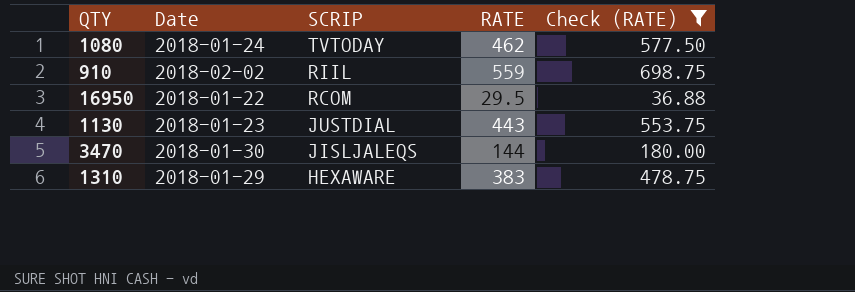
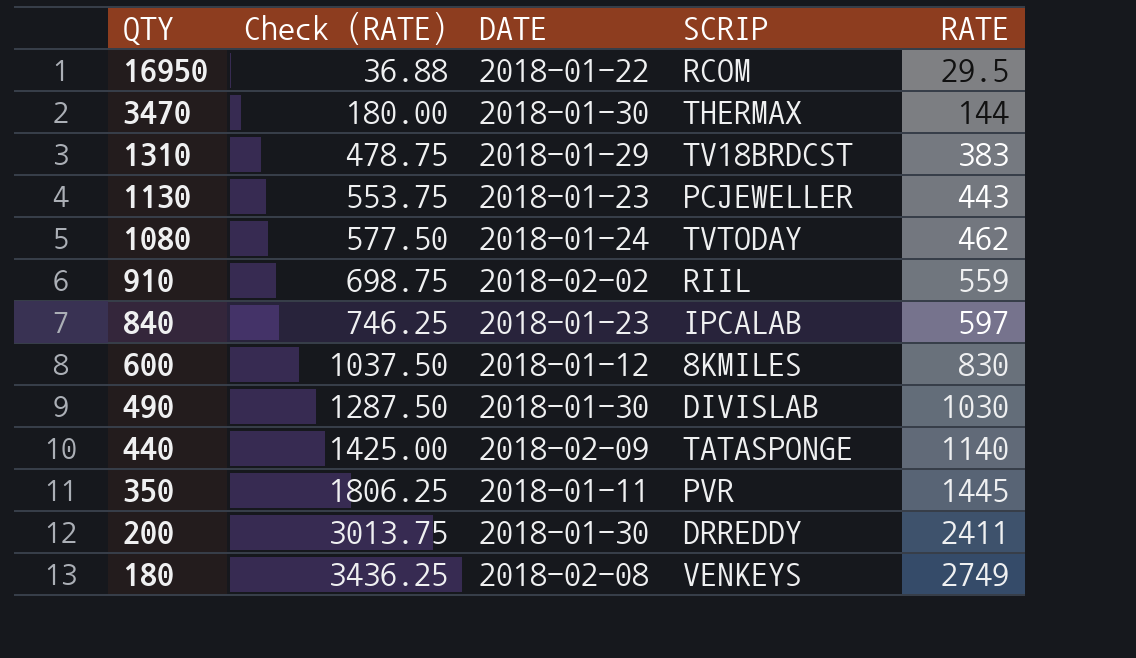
filter: Check (RATE) <= 698.75 -> none
row order: SCRIP descending -> QTY descending
column Check (RATE) | position: 5 -> 2
column name: Date -> DATE
3470 | SCRIP: JISLJALEQS -> THERMAX
1310 | SCRIP: HEXAWARE -> TV18BRDCST
1130 | SCRIP: JUSTDIAL -> PCJEWELLER

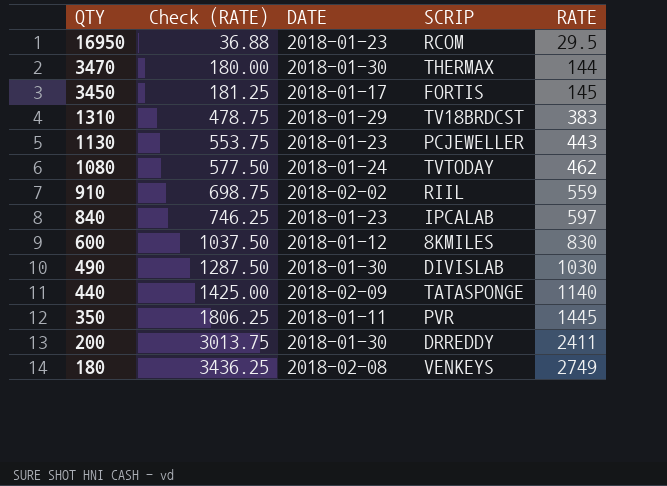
16950 | DATE: 2018-01-22 -> 2018-01-23
row 3450: none -> 181.25 | 2018-01-17 | FORTIS | 145

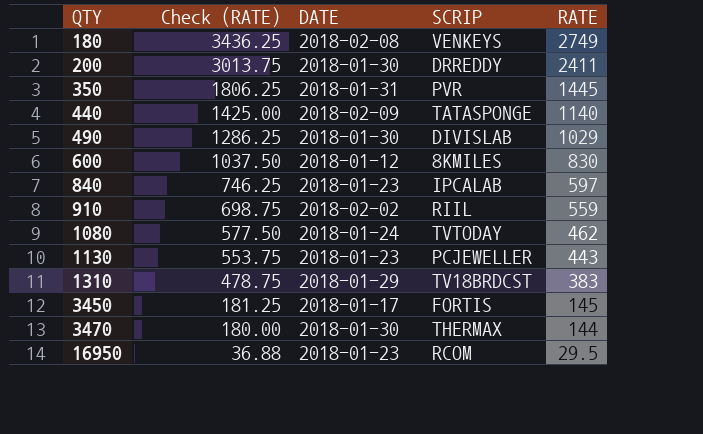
row order: QTY descending -> QTY ascending
350 | DATE: 2018-01-11 -> 2018-01-31
490 | Check (RATE): 1287.50 -> 1286.25
490 | RATE: 1030 -> 1029

